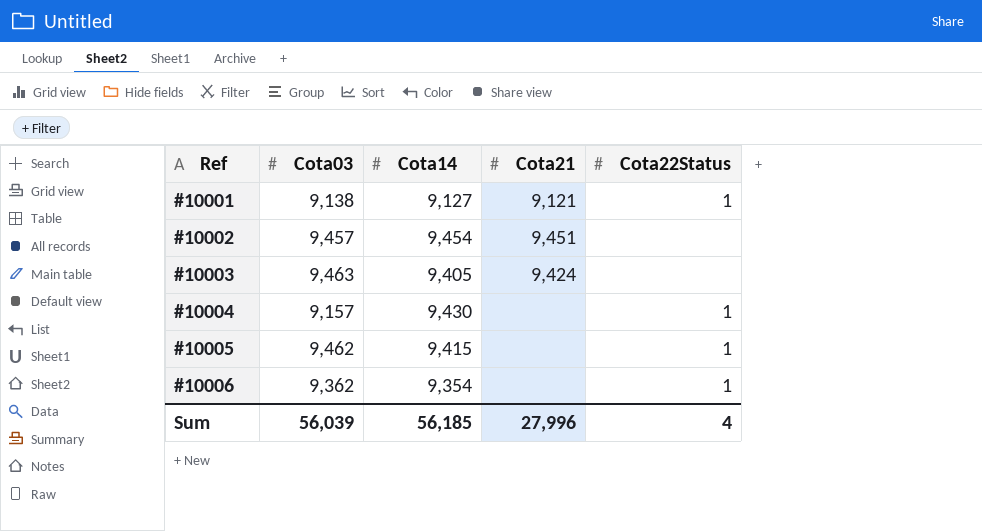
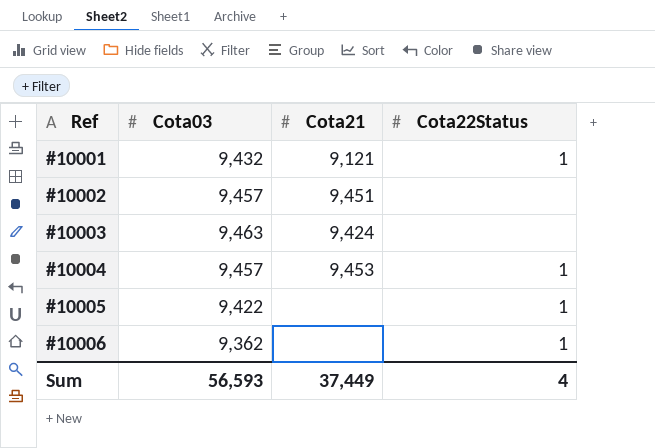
column Cota14 | position: 3 -> none
#10001 | Cota03: 9,138 -> 9,432
#10004 | Cota03: 9,157 -> 9,457
#10004 | Cota21: none -> 9,453
#10005 | Cota03: 9,462 -> 9,422
Sum | Cota03: 56,039 -> 56,593
Sum | Cota21: 27,996 -> 37,449

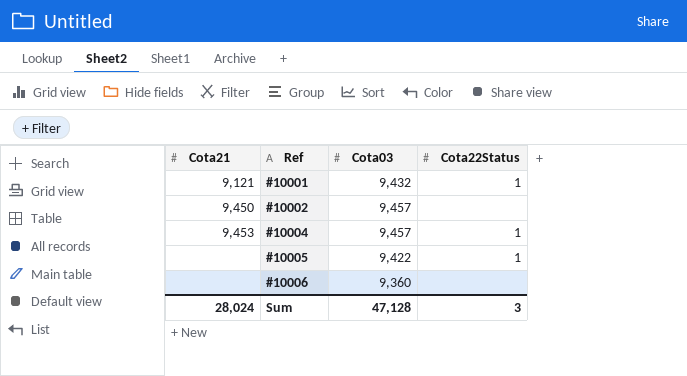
column Cota21 | position: 3 -> 1
row #10003: 9,463 | 9,424 | none -> none
#10002 | Cota21: 9,451 -> 9,450
#10006 | Cota03: 9,362 -> 9,360
#10006 | Cota22Status: 1 -> none
Sum | Cota21: 37,449 -> 28,024
Sum | Cota03: 56,593 -> 47,128
Sum | Cota22Status: 4 -> 3

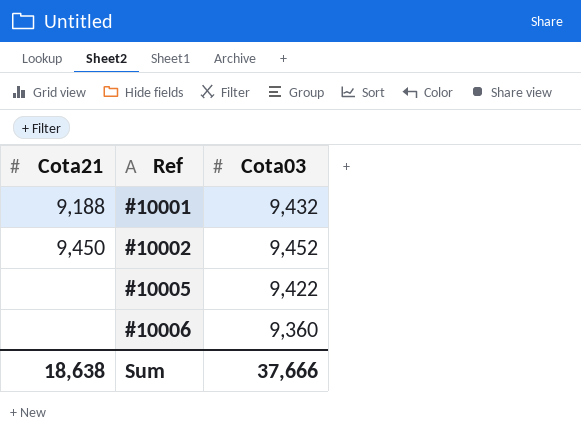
column Cota22Status | position: 4 -> none
row #10004: 9,453 | 9,457 | 1 -> none
#10001 | Cota21: 9,121 -> 9,188
#10002 | Cota03: 9,457 -> 9,452
Sum | Cota21: 28,024 -> 18,638
Sum | Cota03: 47,128 -> 37,666

